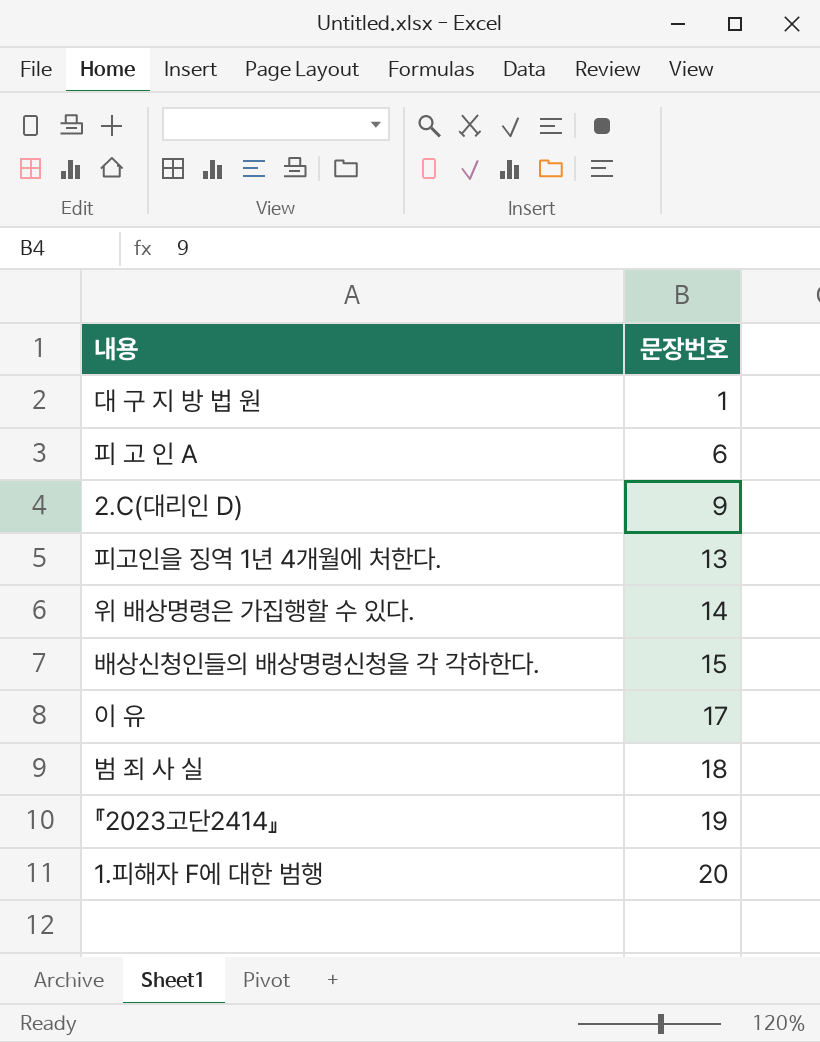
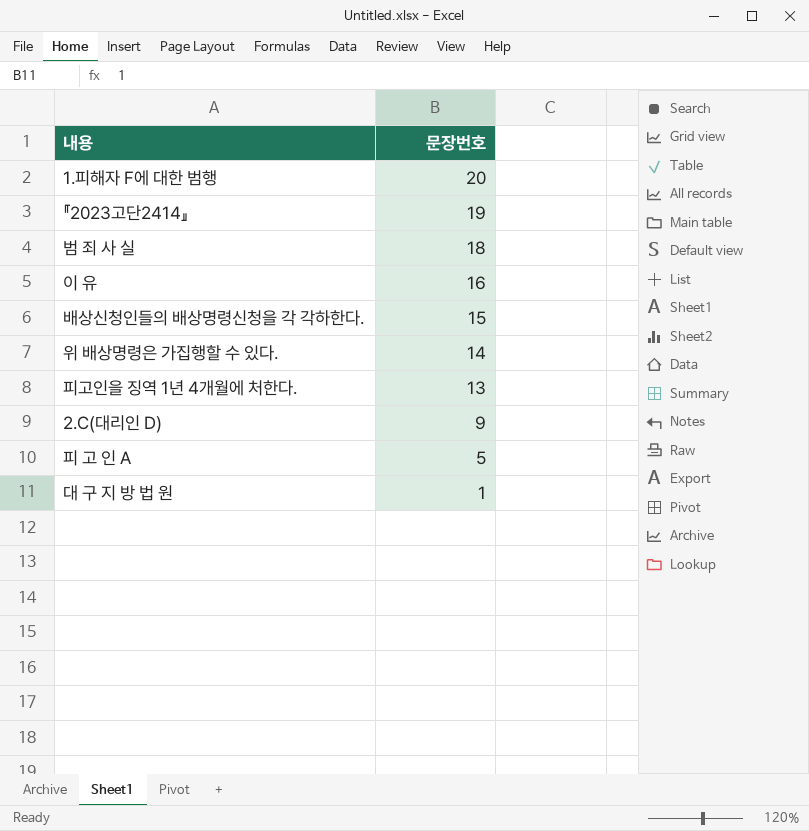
row order: 문장번호 ascending -> 문장번호 descending
이 유 | 문장번호: 17 -> 16
피 고 인 A | 문장번호: 6 -> 5

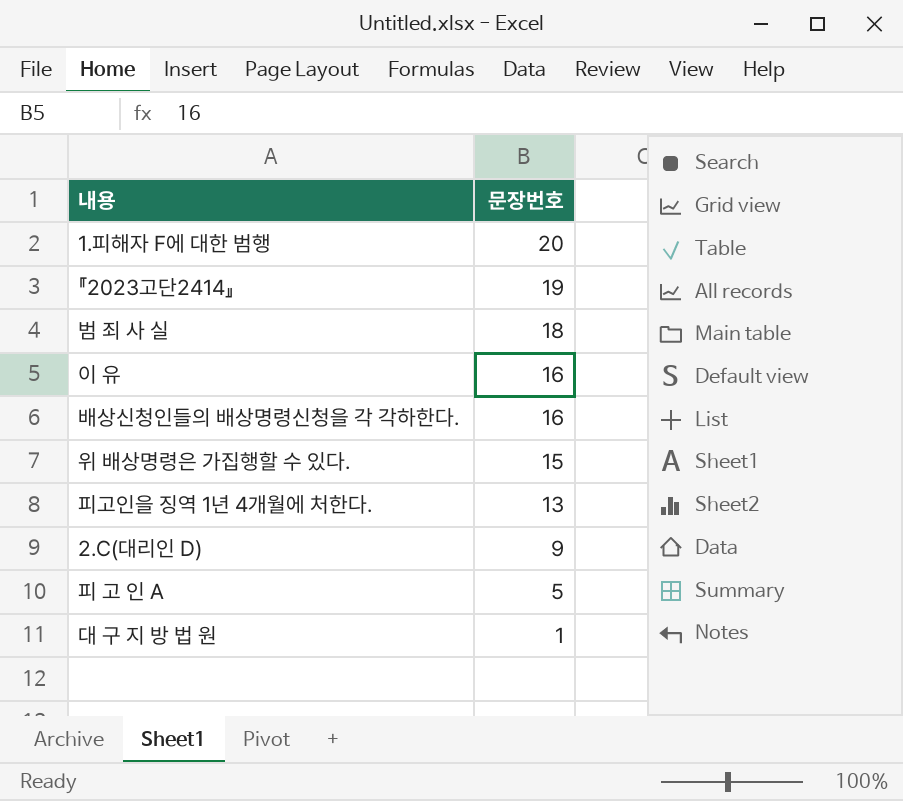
배상신청인들의 배상명령신청을 각 각하한다. | 문장번호: 15 -> 16
위 배상명령은 가집행할 수 있다. | 문장번호: 14 -> 15

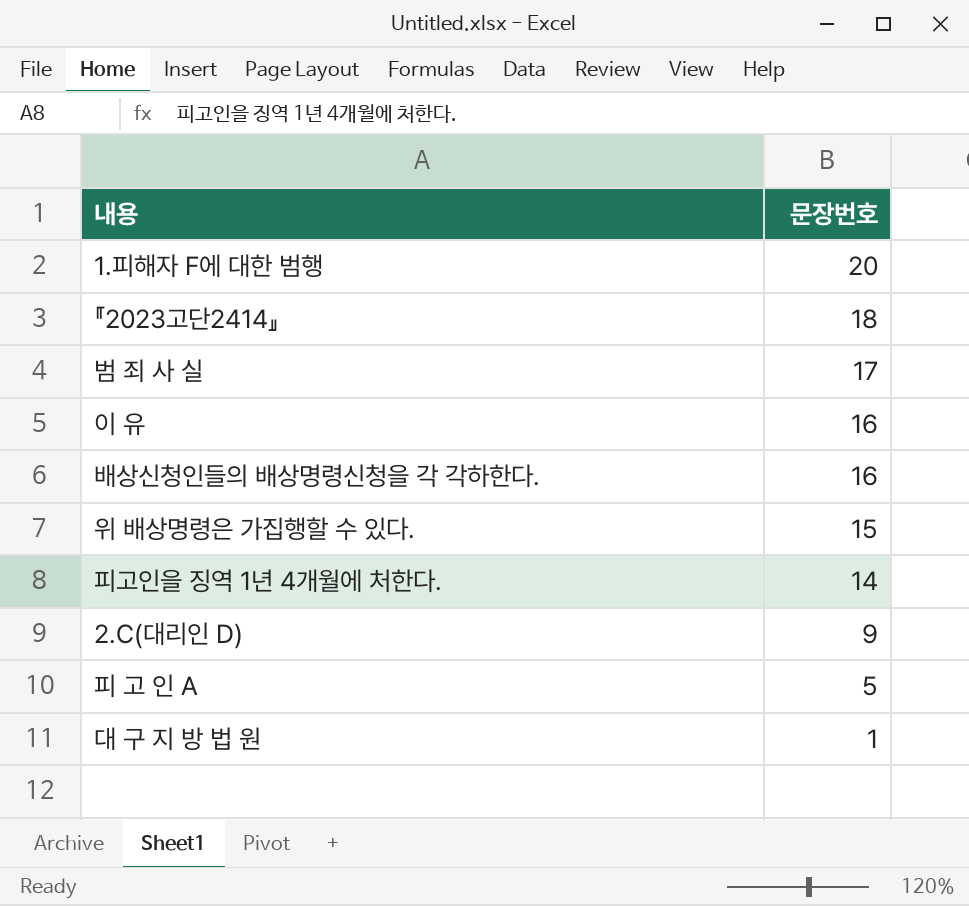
『2023고단2414』 | 문장번호: 19 -> 18
범 죄 사 실 | 문장번호: 18 -> 17
피고인을 징역 1년 4개월에 처한다. | 문장번호: 13 -> 14

